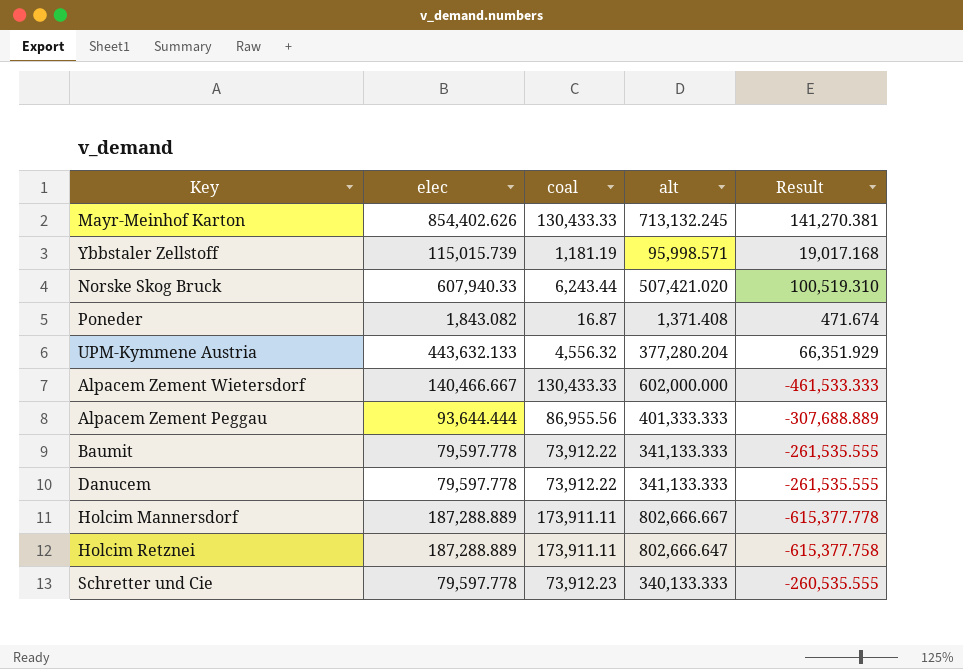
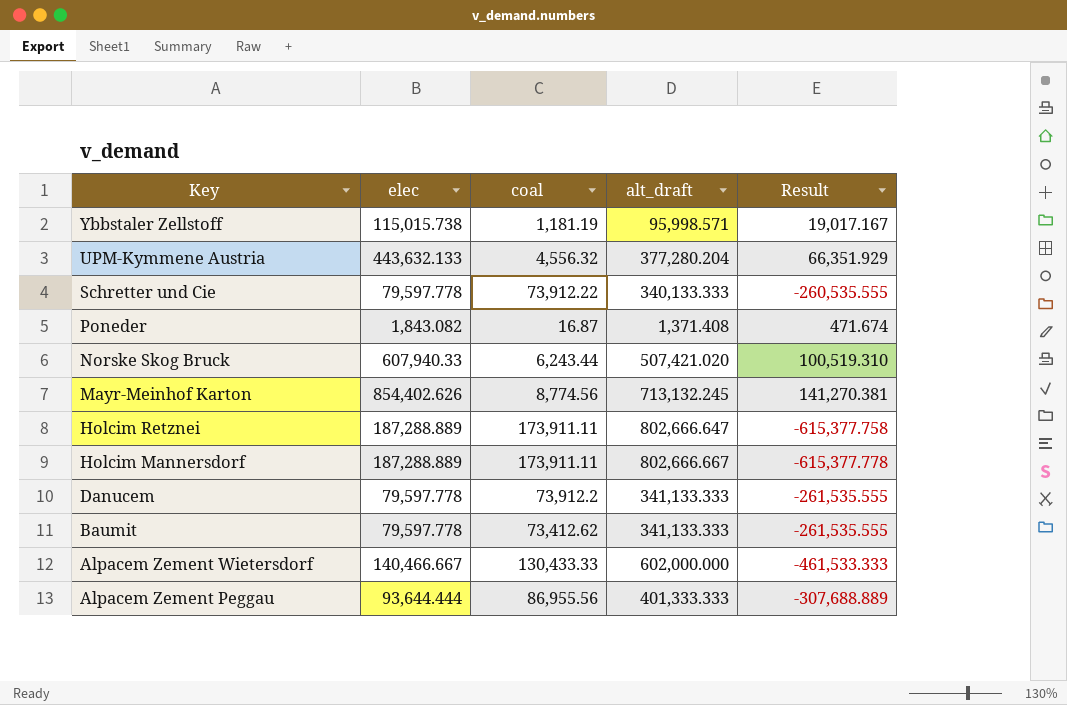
row order: none -> Key descending
column name: alt -> alt_draft
Ybbstaler Zellstoff | elec: 115,015.739 -> 115,015.738
Ybbstaler Zellstoff | Result: 19,017.168 -> 19,017.167
Schretter und Cie | coal: 73,912.23 -> 73,912.22
Mayr-Meinhof Karton | coal: 130,433.33 -> 8,774.56
Danucem | coal: 73,912.22 -> 73,912.2
Baumit | coal: 73,912.22 -> 73,412.62

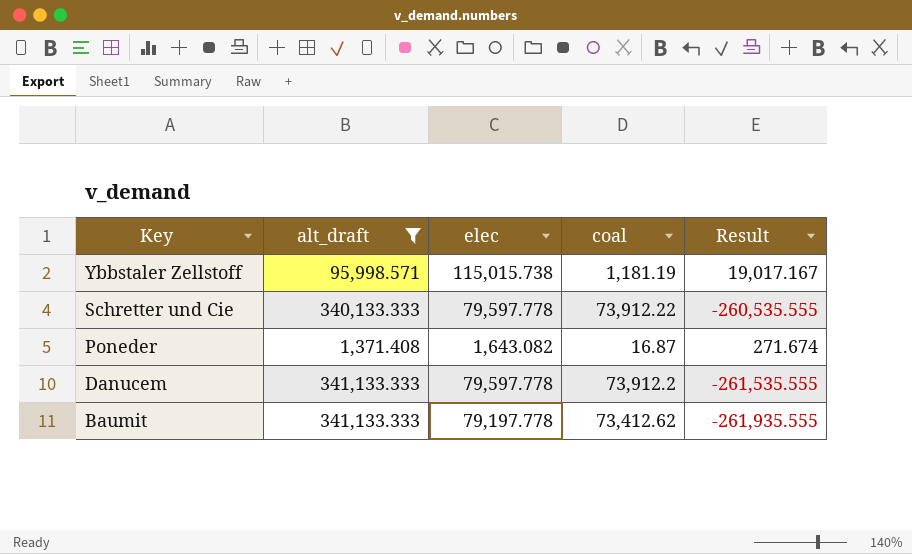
filter: none -> alt_draft <= 341,133.333
column alt_draft | position: 4 -> 2
Poneder | elec: 1,843.082 -> 1,643.082
Poneder | Result: 471.674 -> 271.674
Baumit | elec: 79,597.778 -> 79,197.778
Baumit | Result: -261,535.555 -> -261,935.555

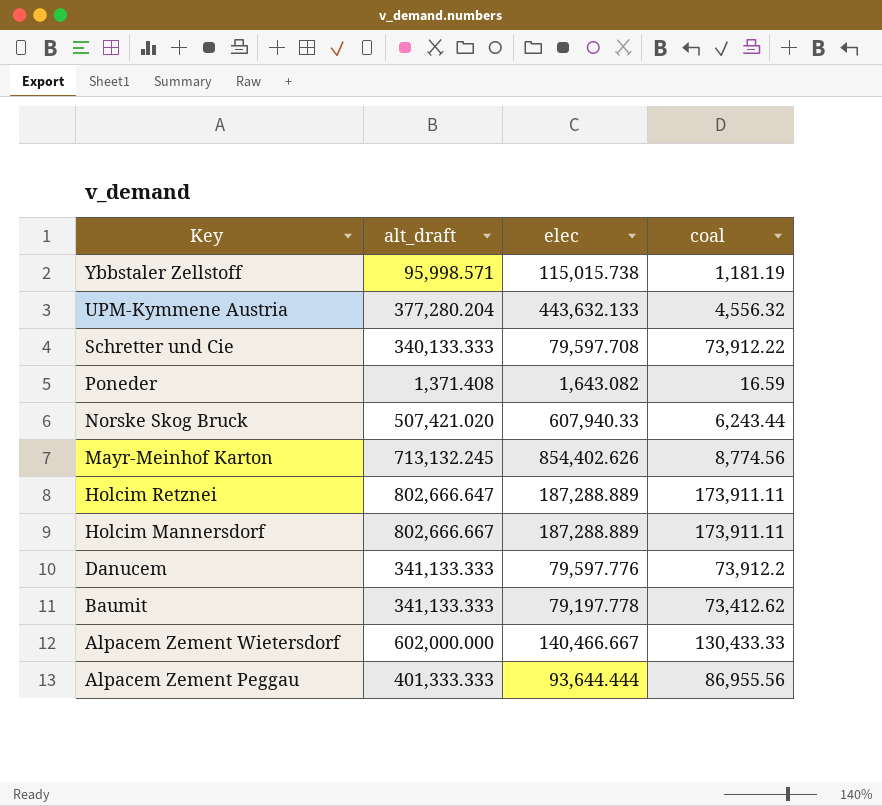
filter: alt_draft <= 341,133.333 -> none
column Result | formula: [elec] - [alt_draft] -> none
Schretter und Cie | elec: 79,597.778 -> 79,597.708
Poneder | coal: 16.87 -> 16.59
Danucem | elec: 79,597.778 -> 79,597.776

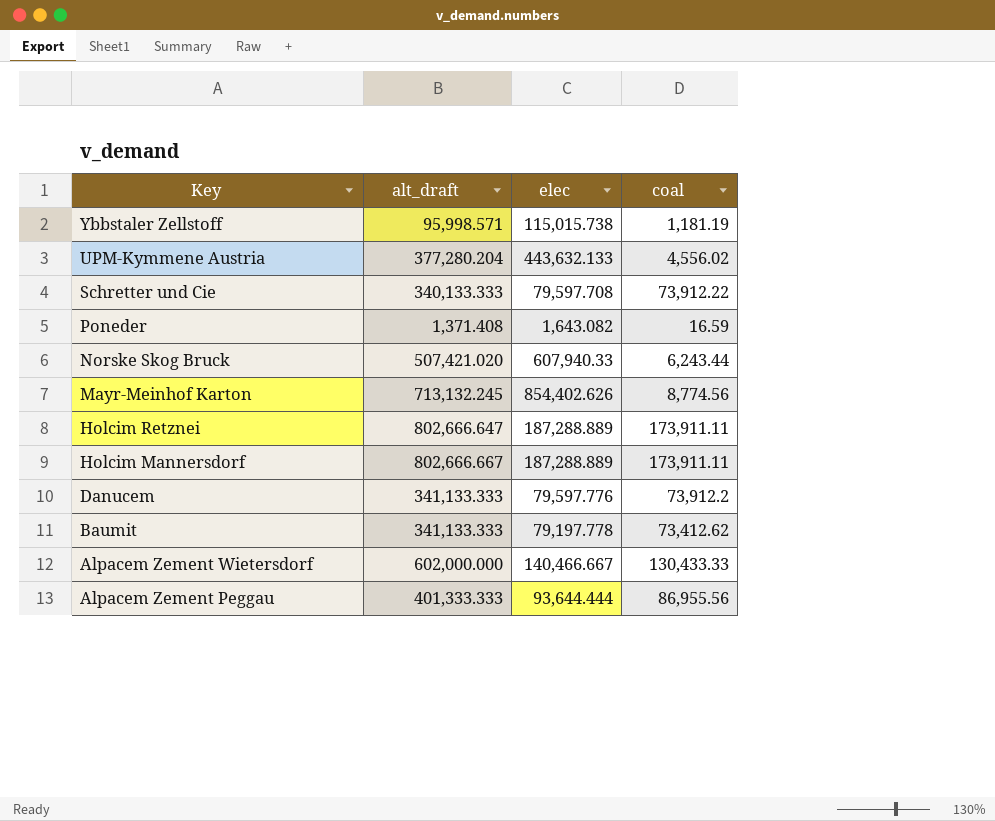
UPM-Kymmene Austria | coal: 4,556.32 -> 4,556.02

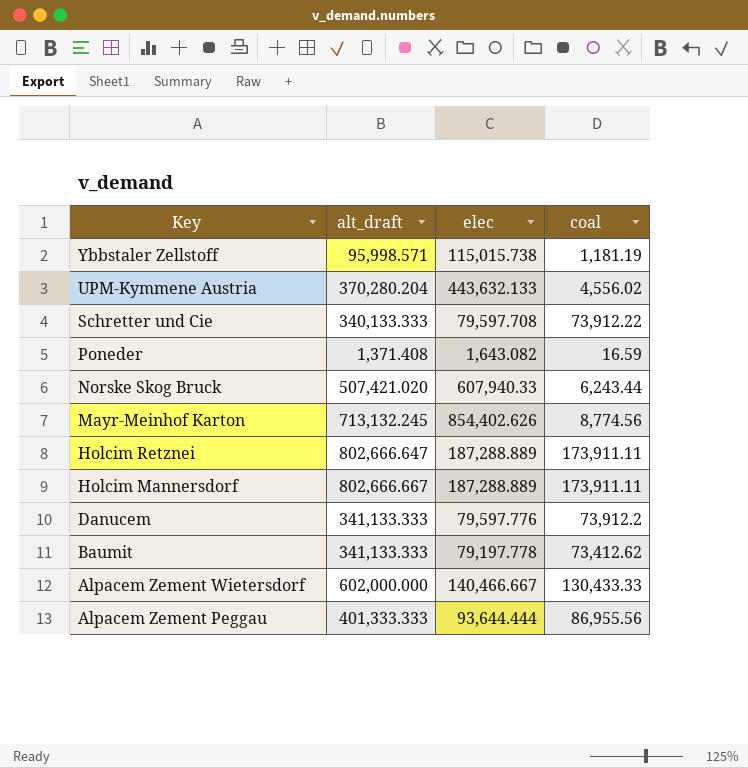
UPM-Kymmene Austria | alt_draft: 377,280.204 -> 370,280.204

